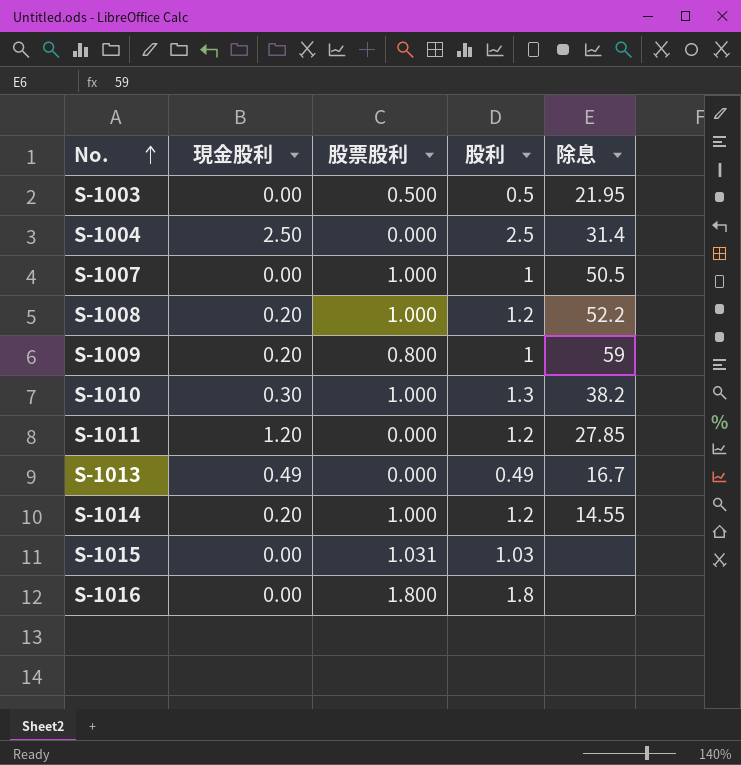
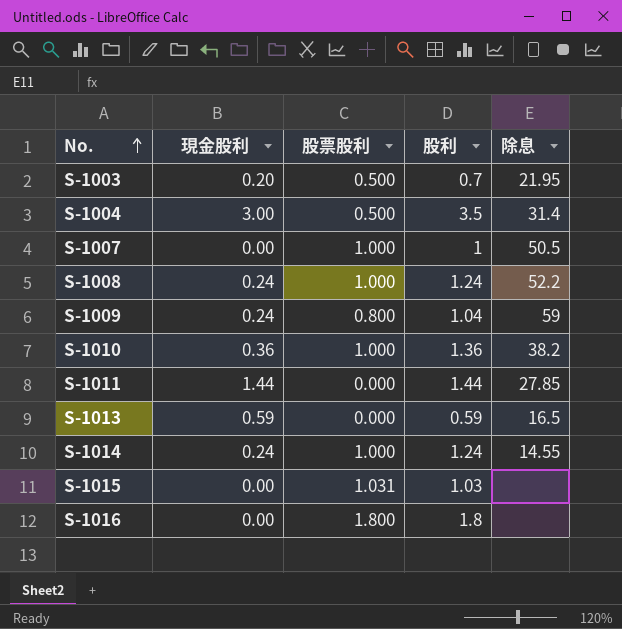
S-1003 | 現金股利: 0.00 -> 0.20
S-1003 | 股利: 0.5 -> 0.7
S-1004 | 現金股利: 2.50 -> 3.00
S-1004 | 股票股利: 0.000 -> 0.500
S-1004 | 股利: 2.5 -> 3.5
S-1008 | 現金股利: 0.20 -> 0.24
S-1008 | 股利: 1.2 -> 1.24
S-1009 | 現金股利: 0.20 -> 0.24
S-1009 | 股利: 1 -> 1.04
S-1010 | 現金股利: 0.30 -> 0.36
S-1010 | 股利: 1.3 -> 1.36
S-1011 | 現金股利: 1.20 -> 1.44
S-1011 | 股利: 1.2 -> 1.44
S-1013 | 現金股利: 0.49 -> 0.59
S-1013 | 股利: 0.49 -> 0.59
S-1013 | 除息: 16.7 -> 16.5
S-1014 | 現金股利: 0.20 -> 0.24
S-1014 | 股利: 1.2 -> 1.24

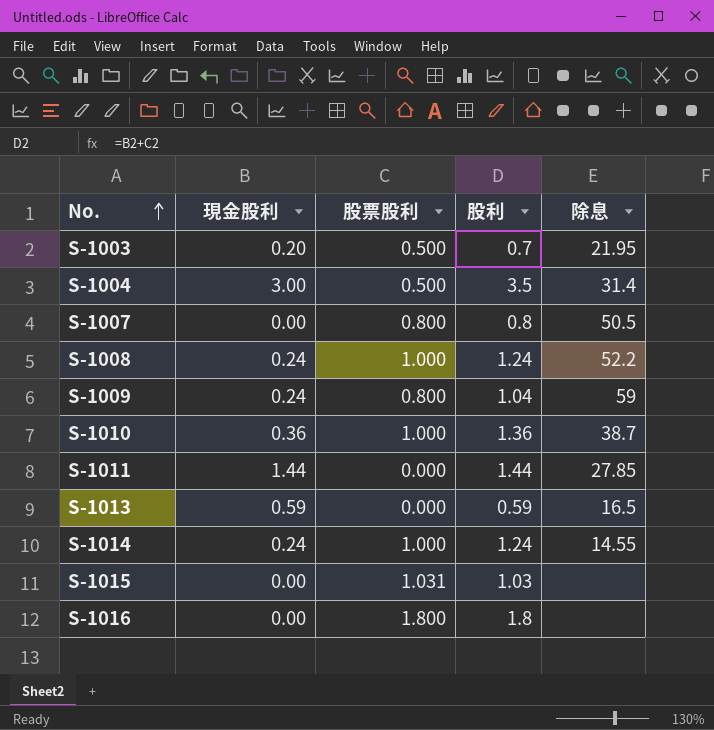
S-1007 | 股票股利: 1.000 -> 0.800
S-1007 | 股利: 1 -> 0.8
S-1010 | 除息: 38.2 -> 38.7

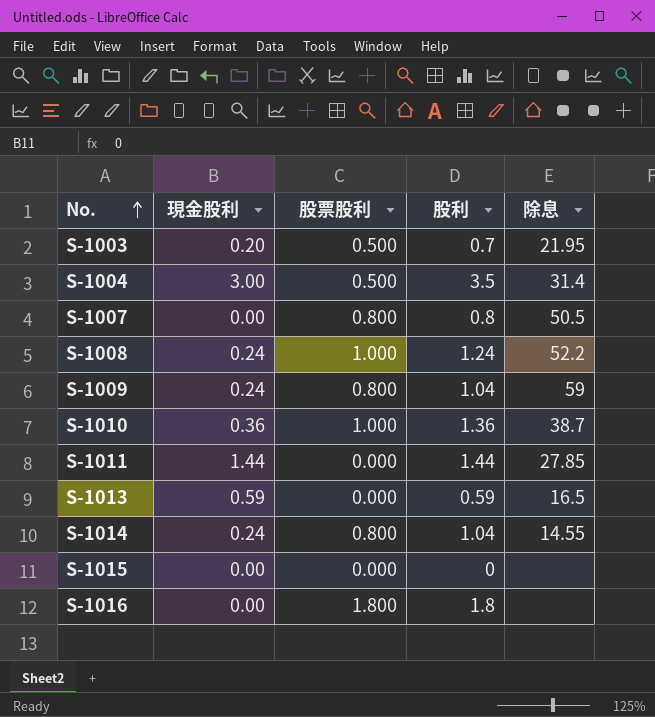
S-1014 | 股票股利: 1.000 -> 0.800
S-1014 | 股利: 1.24 -> 1.04
S-1015 | 股票股利: 1.031 -> 0.000
S-1015 | 股利: 1.03 -> 0

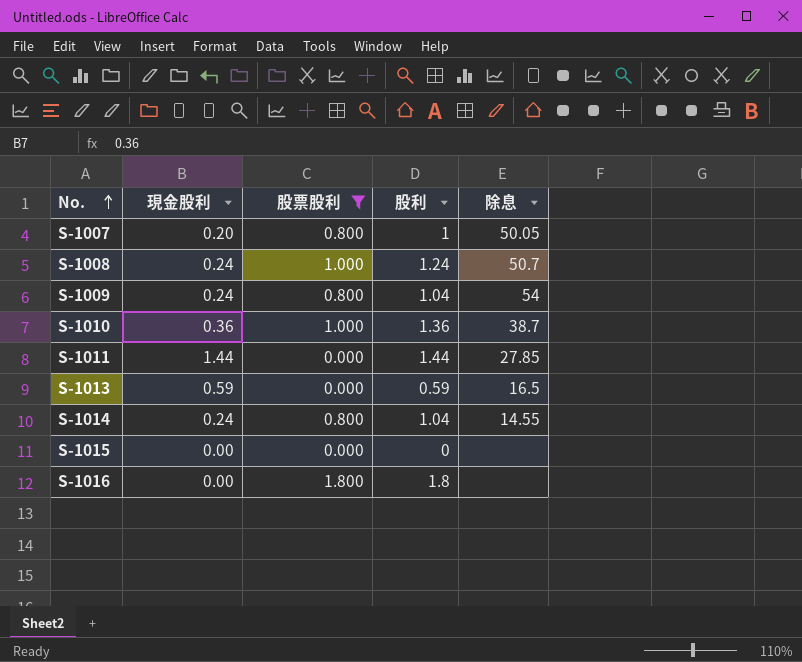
filter: none -> 股票股利 != 0.500
S-1007 | 現金股利: 0.00 -> 0.20
S-1007 | 股利: 0.8 -> 1
S-1007 | 除息: 50.5 -> 50.05
S-1008 | 除息: 52.2 -> 50.7
S-1009 | 除息: 59 -> 54

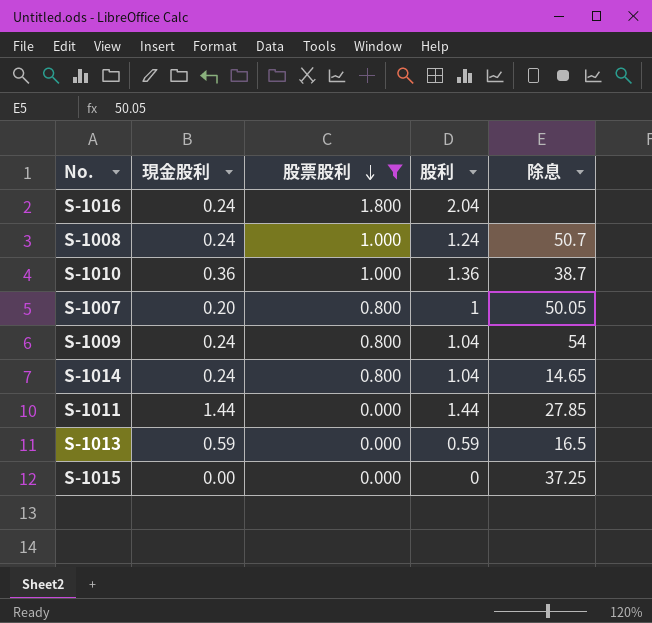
row order: No. ascending -> 股票股利 descending
S-1016 | 現金股利: 0.00 -> 0.24
S-1016 | 股利: 1.8 -> 2.04
S-1014 | 除息: 14.55 -> 14.65
S-1015 | 除息: none -> 37.25

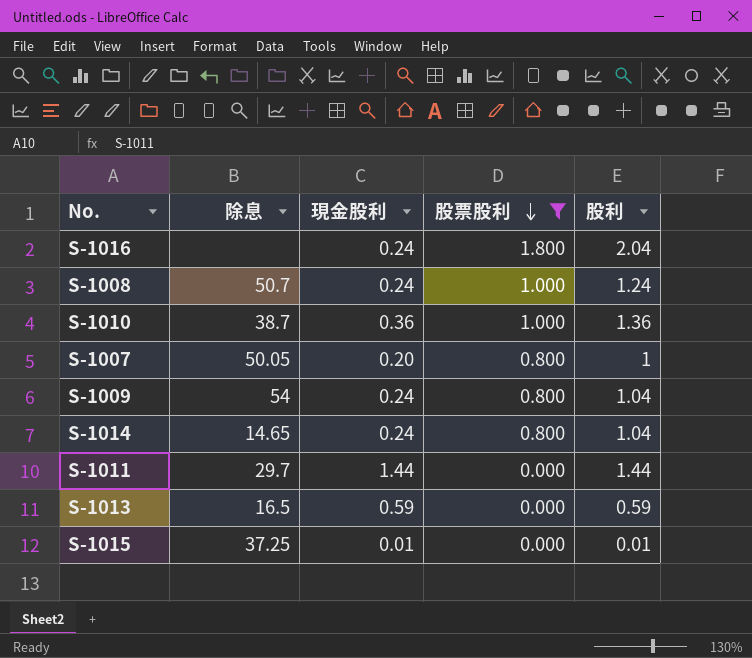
column 除息 | position: 5 -> 2
S-1011 | 除息: 27.85 -> 29.7
S-1015 | 現金股利: 0.00 -> 0.01
S-1015 | 股利: 0 -> 0.01

